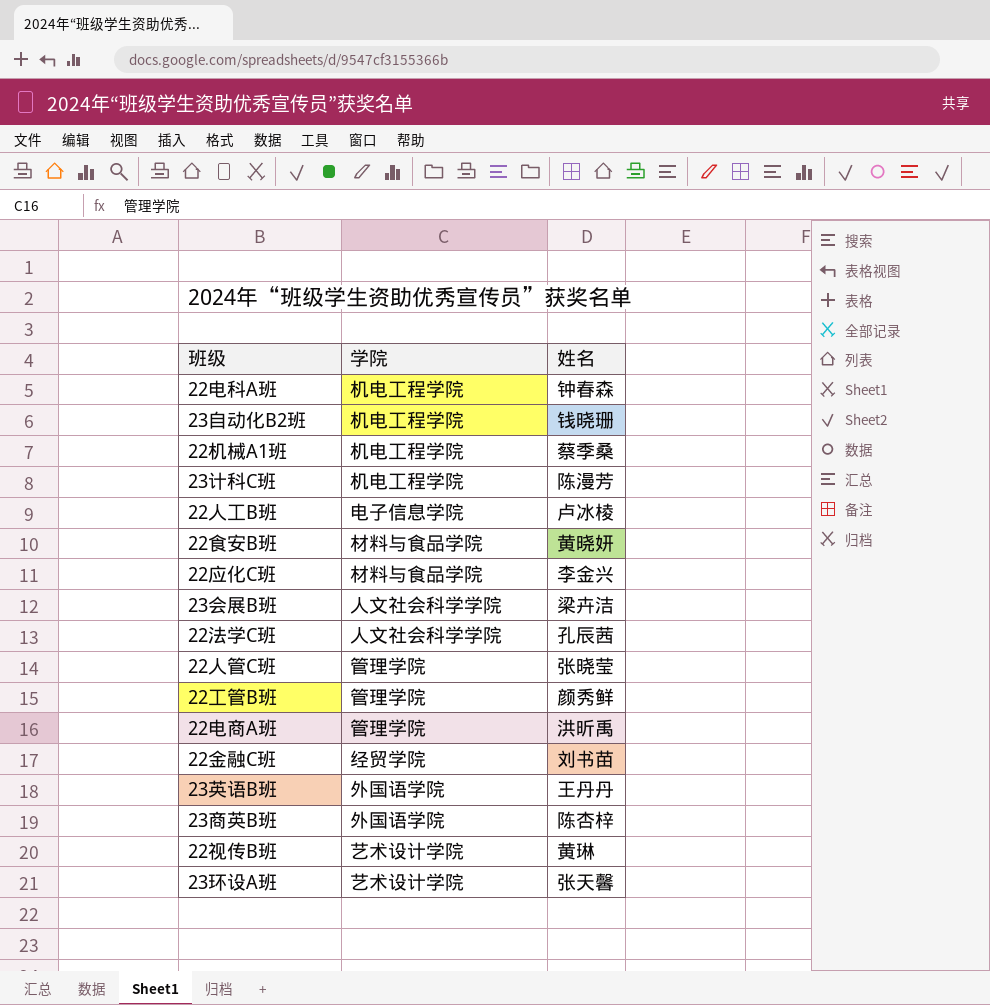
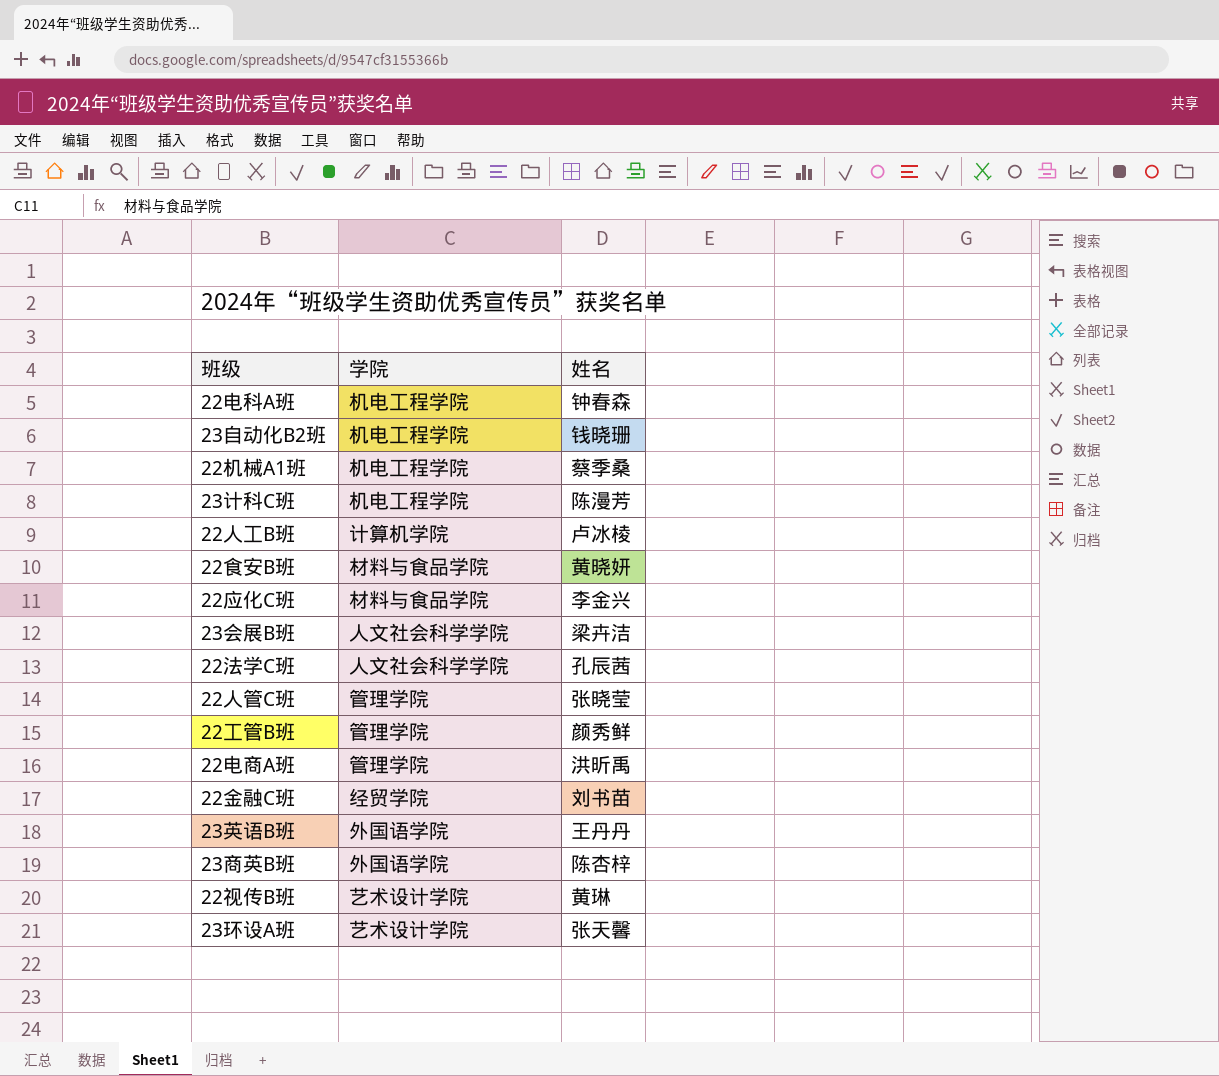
22人工B班 | 学院: 电子信息学院 -> 计算机学院

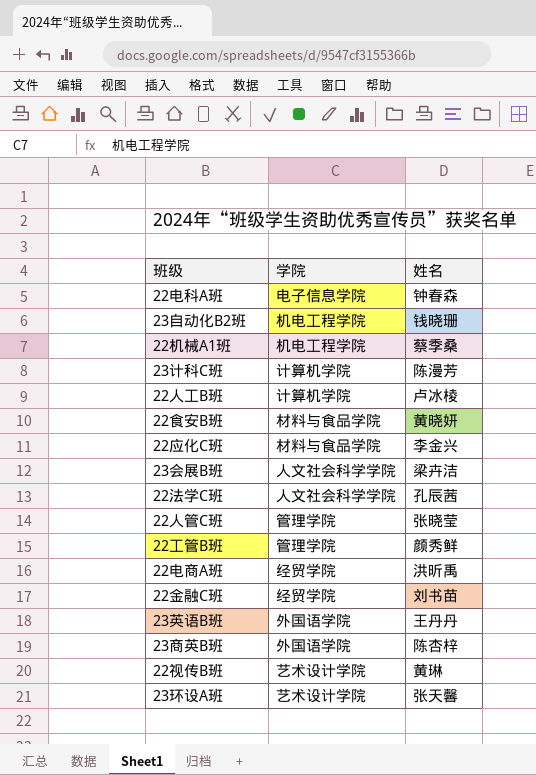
22电科A班 | 学院: 机电工程学院 -> 电子信息学院
23计科C班 | 学院: 机电工程学院 -> 计算机学院
22电商A班 | 学院: 管理学院 -> 经贸学院

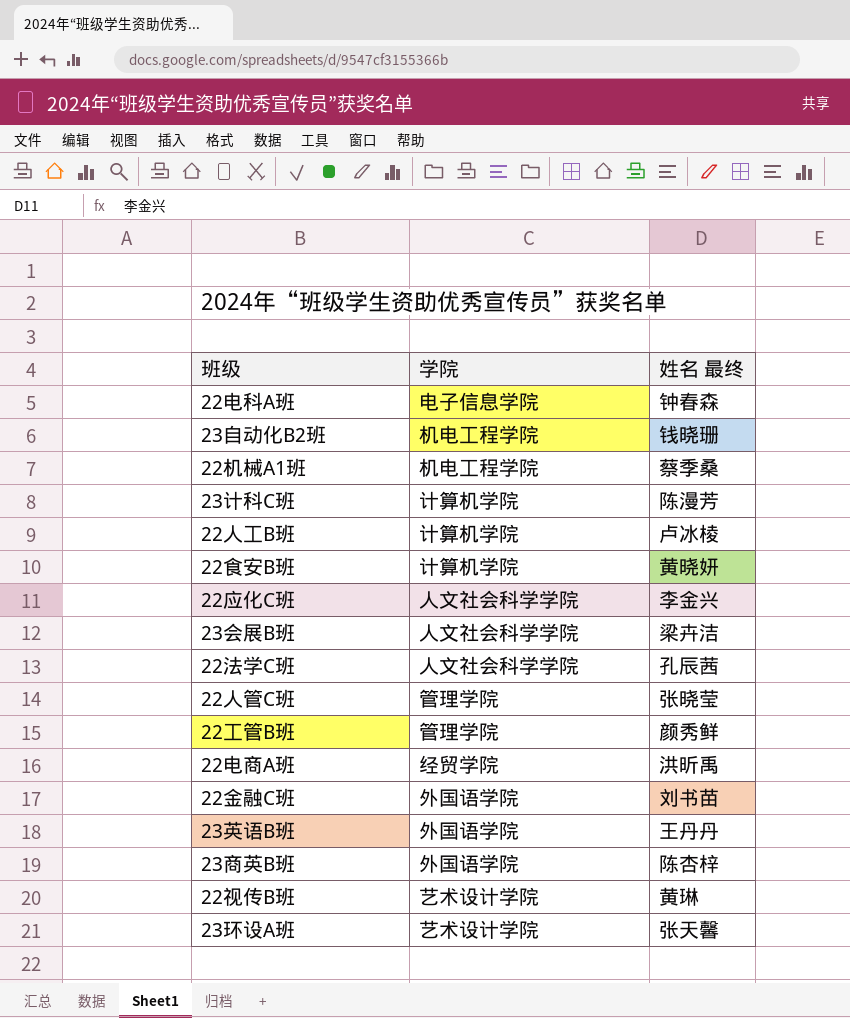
column name: 姓名 -> 姓名 最终
22食安B班 | 学院: 材料与食品学院 -> 计算机学院
22应化C班 | 学院: 材料与食品学院 -> 人文社会科学学院
22金融C班 | 学院: 经贸学院 -> 外国语学院

